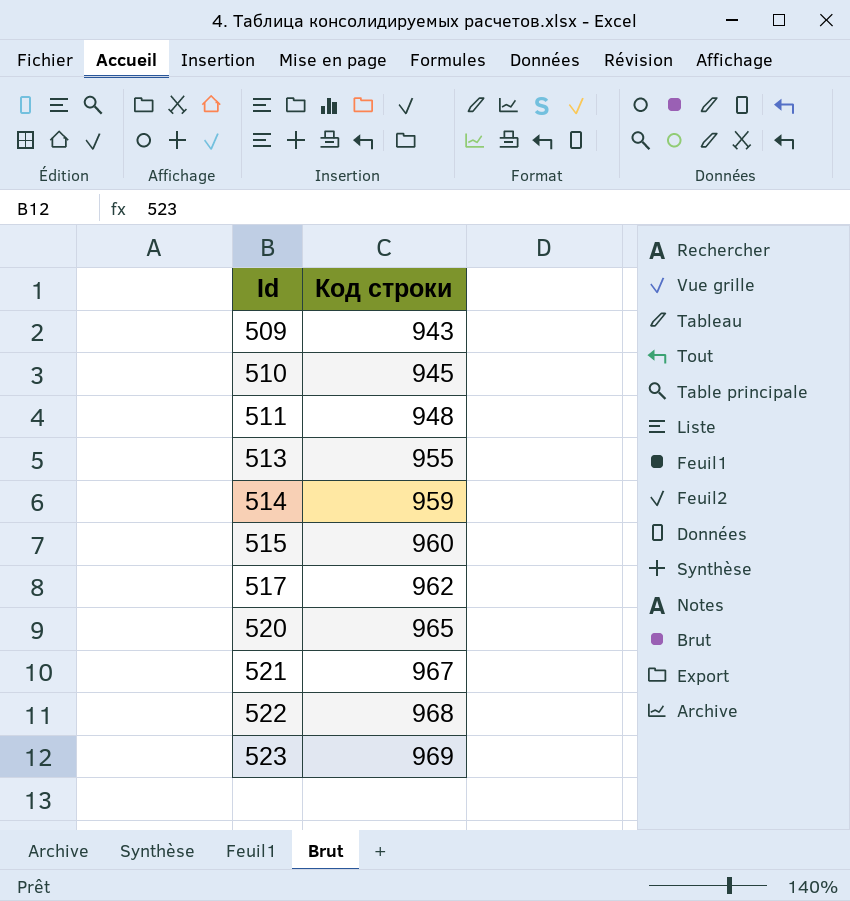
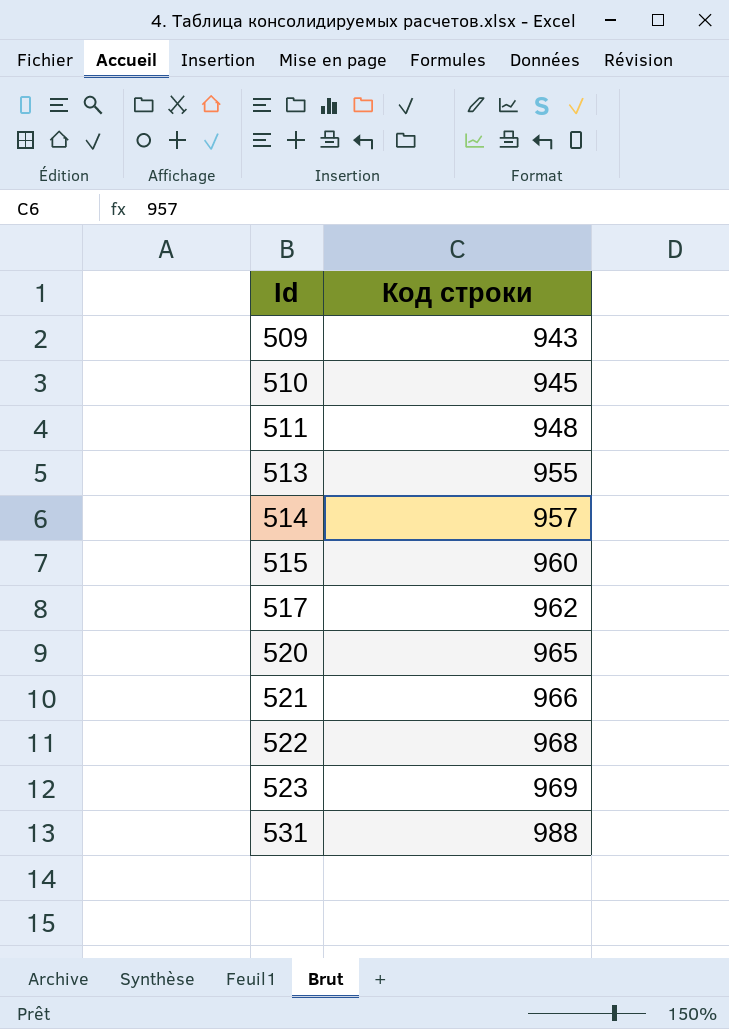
514 | Код строки: 959 -> 957
521 | Код строки: 967 -> 966
row 531: none -> 988

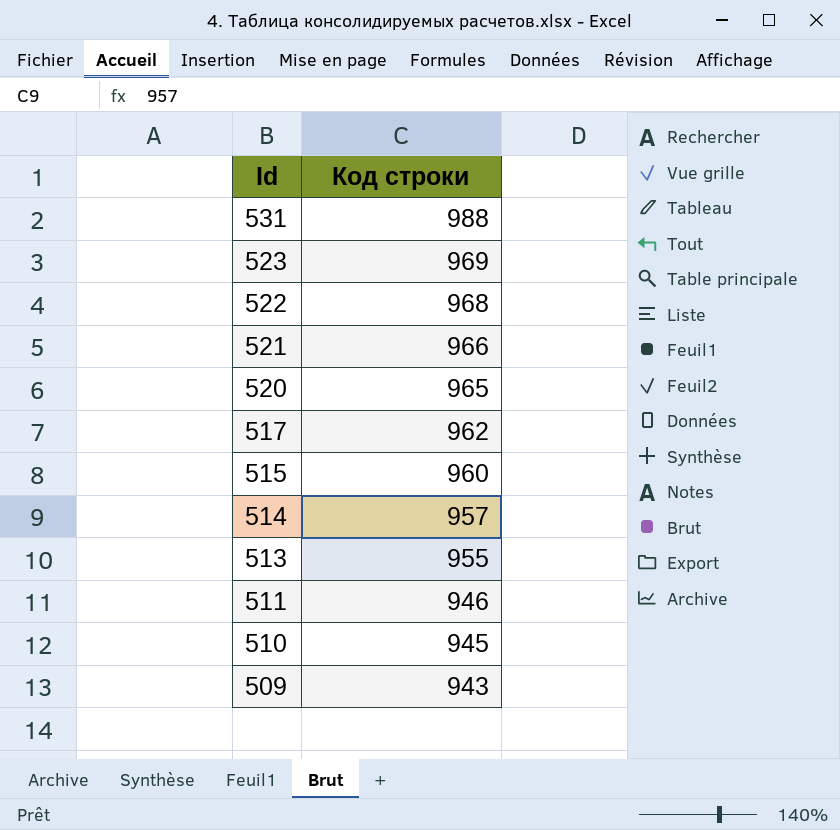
row order: Id ascending -> Id descending
511 | Код строки: 948 -> 946

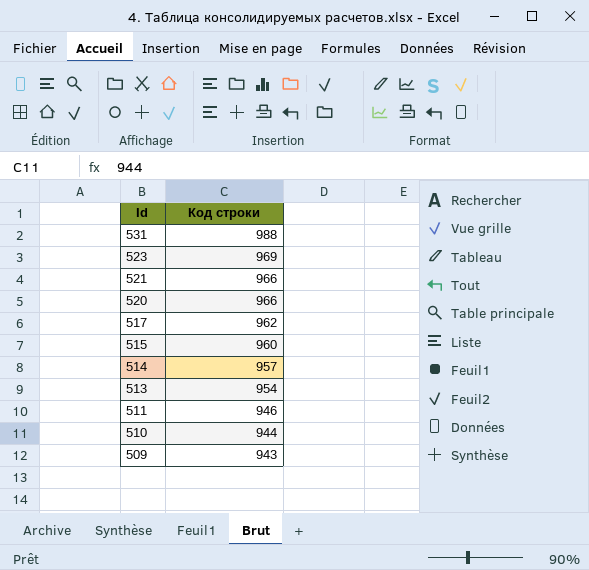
row 522: 968 -> none
520 | Код строки: 965 -> 966
513 | Код строки: 955 -> 954
510 | Код строки: 945 -> 944

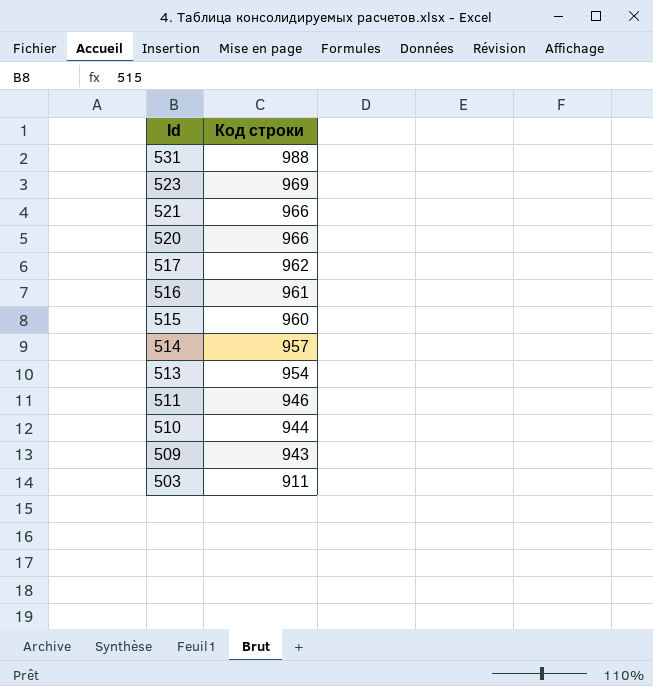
row 516: none -> 961
row 503: none -> 911

